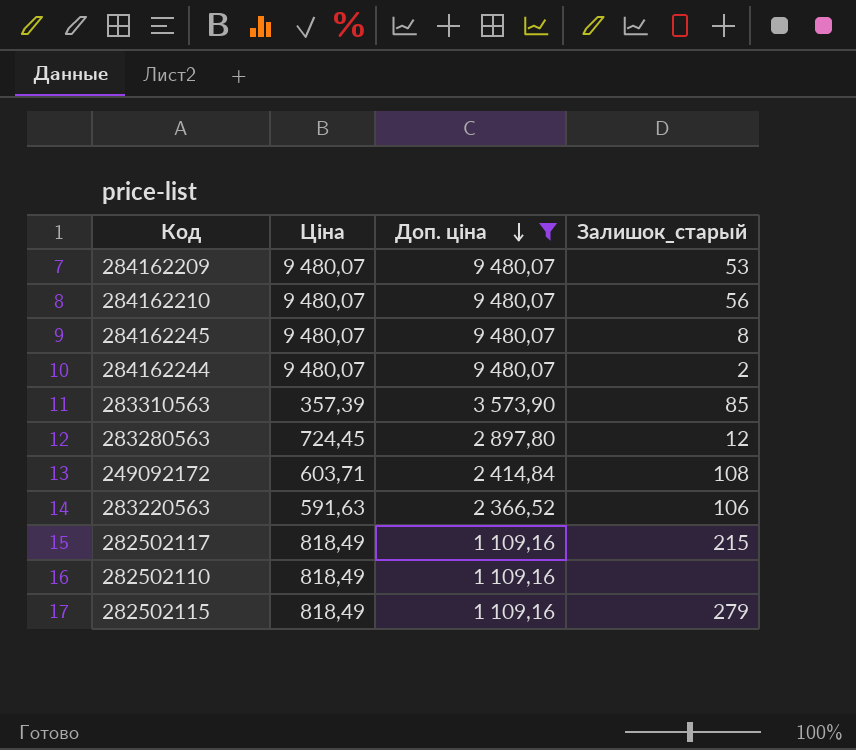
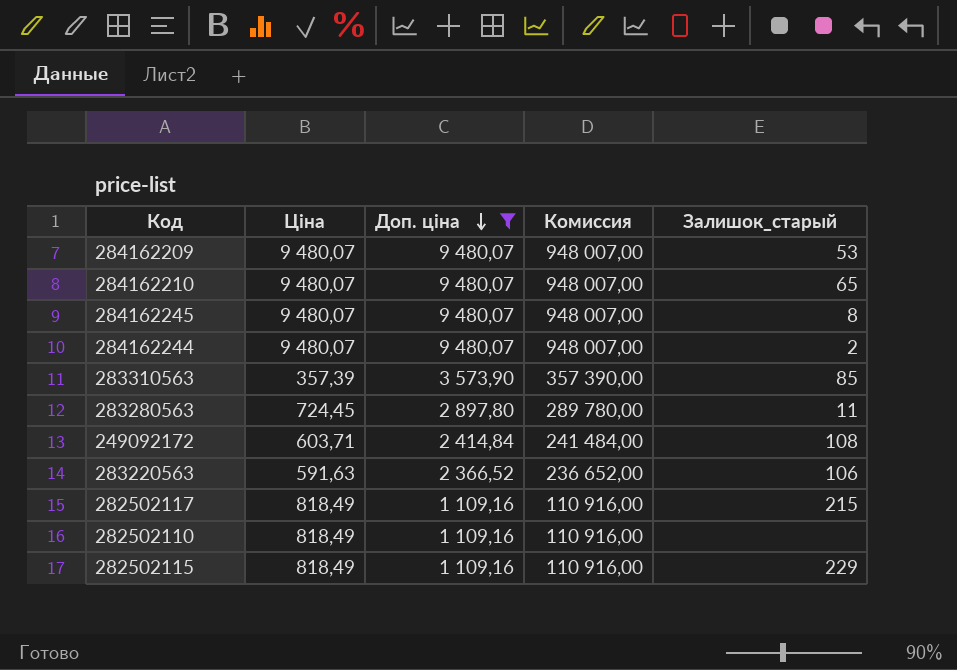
column Комиссия | formula: none -> [Доп. ціна] * 100
284162210 | Залишок_старый: 56 -> 65
283280563 | Залишок_старый: 12 -> 11
282502115 | Залишок_старый: 279 -> 229

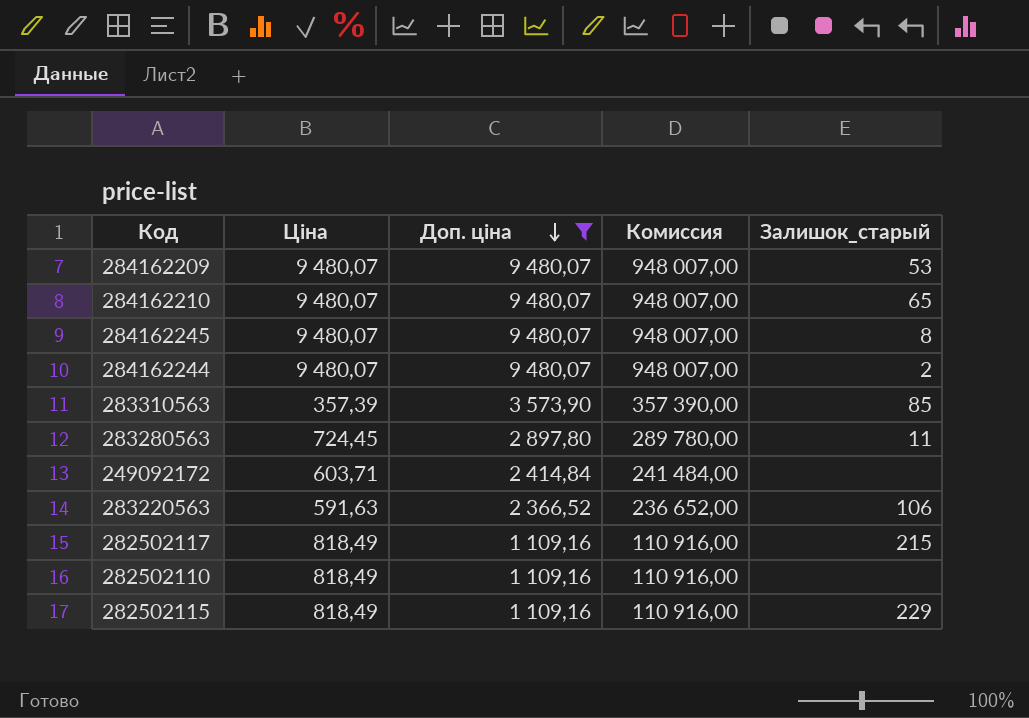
249092172 | Залишок_старый: 108 -> none

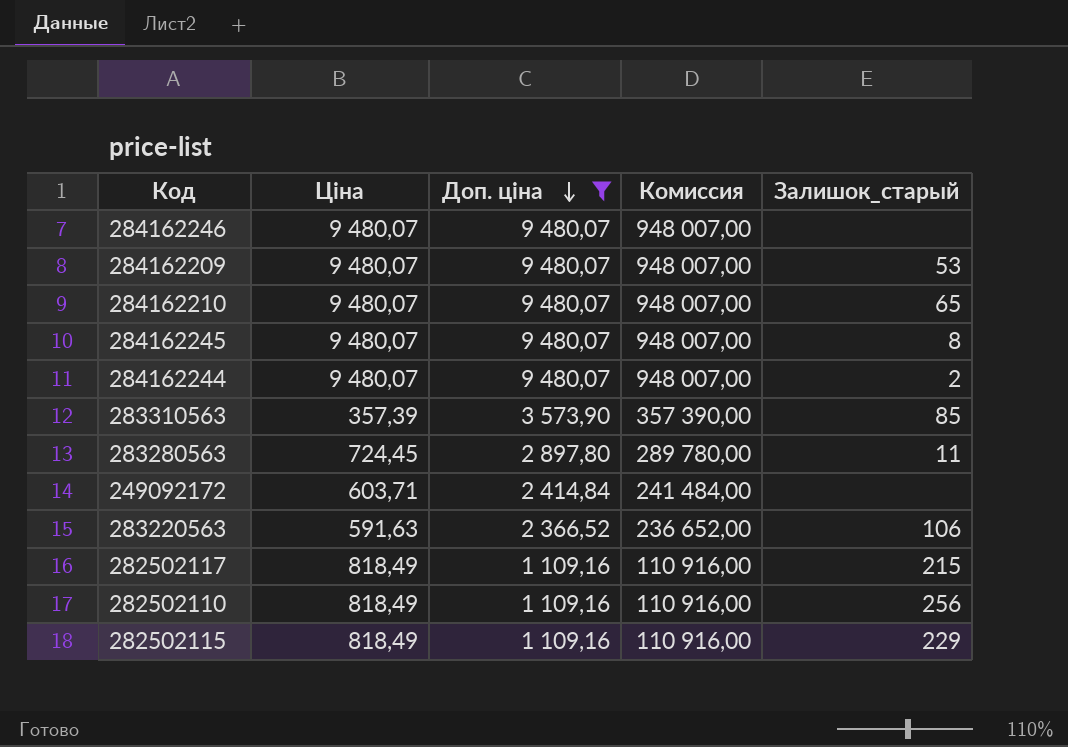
row 284162246: none -> 9 480,07 | 9 480,07 | 948 007,00 | none
282502110 | Залишок_старый: none -> 256

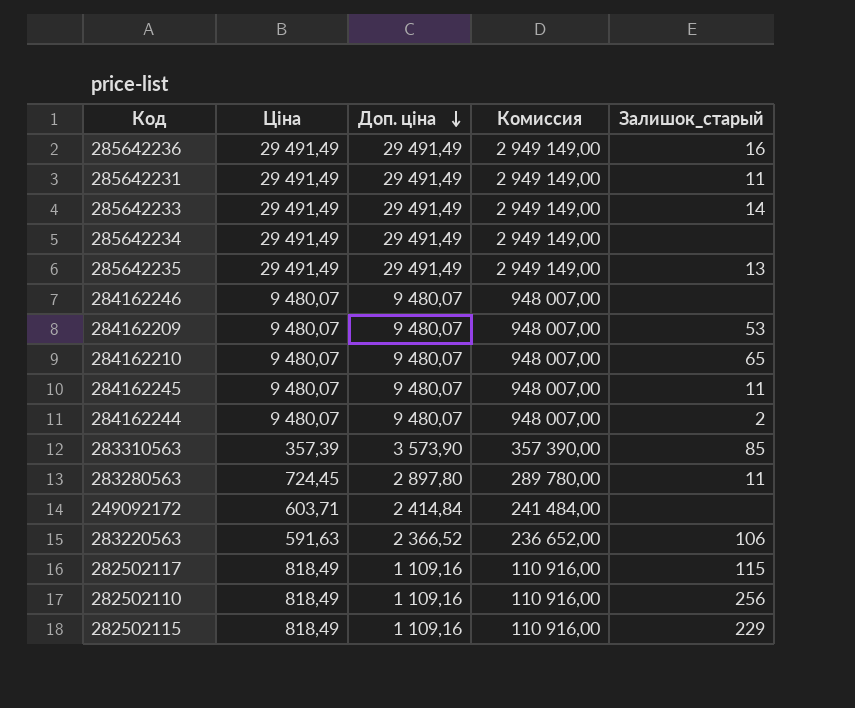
filter: Доп. ціна != 29 491,49 -> none
284162245 | Залишок_старый: 8 -> 11
282502117 | Залишок_старый: 215 -> 115

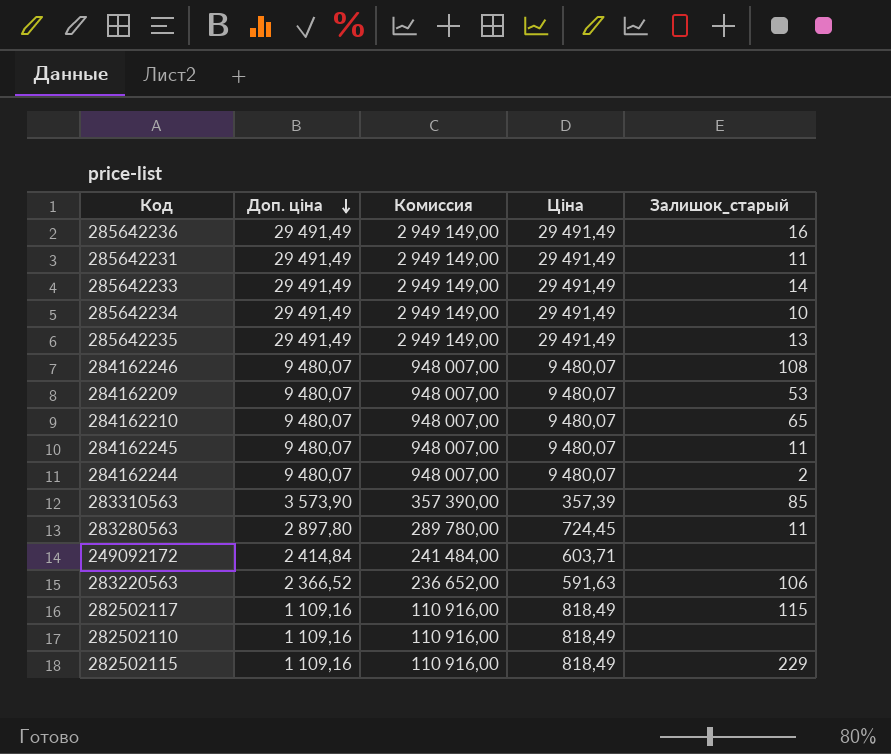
column Ціна | position: 2 -> 4
285642234 | Залишок_старый: none -> 10
284162246 | Залишок_старый: none -> 108
282502110 | Залишок_старый: 256 -> none

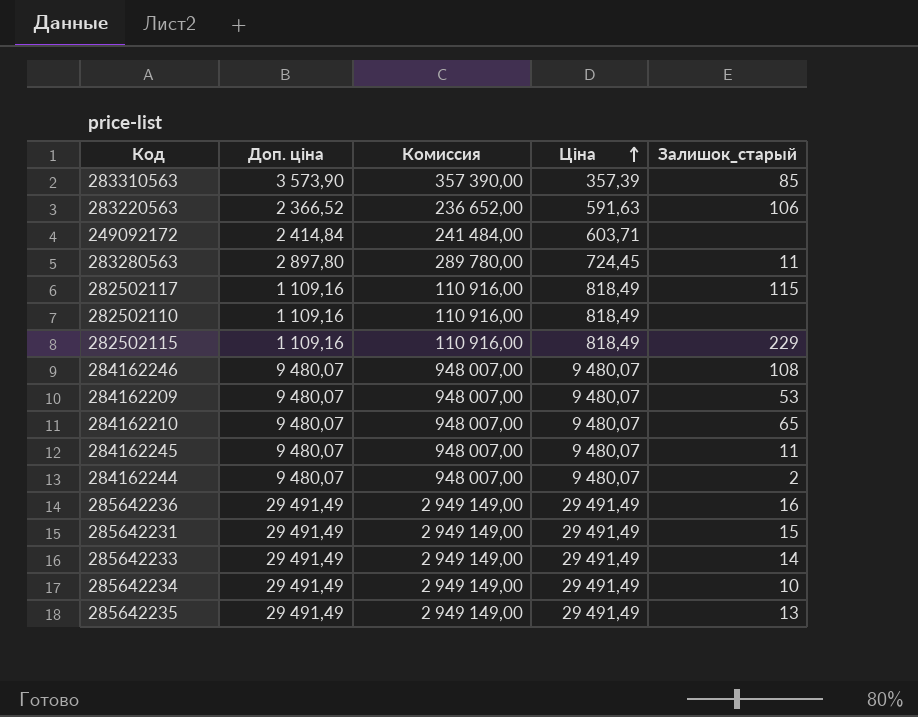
row order: Доп. ціна descending -> Ціна ascending
285642231 | Залишок_старый: 11 -> 15

